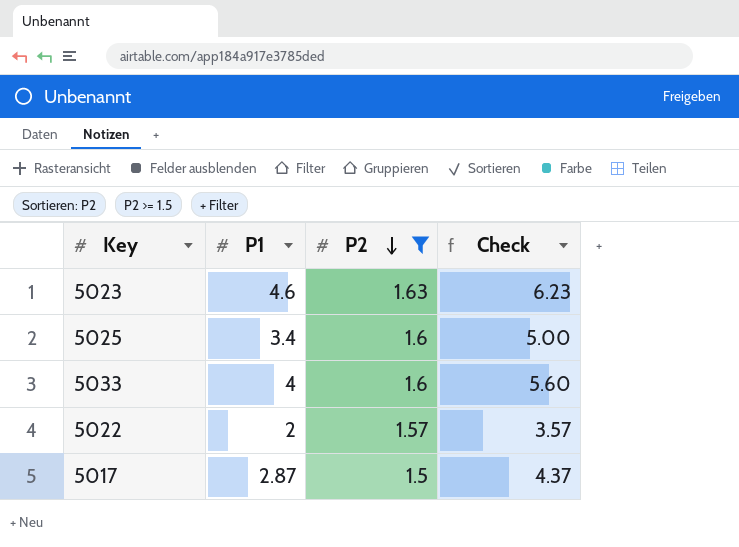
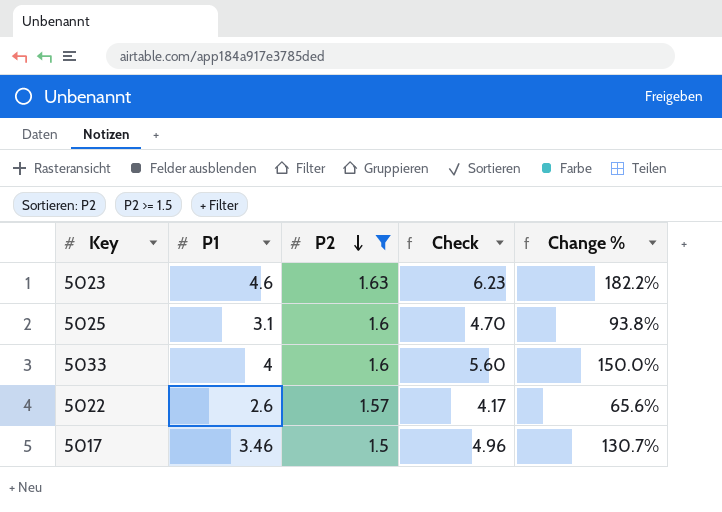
column Change % | formula: none -> ([P1] - [P2]) / [P2]
5025 | P1: 3.4 -> 3.1
5025 | Check: 5.00 -> 4.70
5022 | P1: 2 -> 2.6
5022 | Check: 3.57 -> 4.17
5017 | P1: 2.87 -> 3.46
5017 | Check: 4.37 -> 4.96

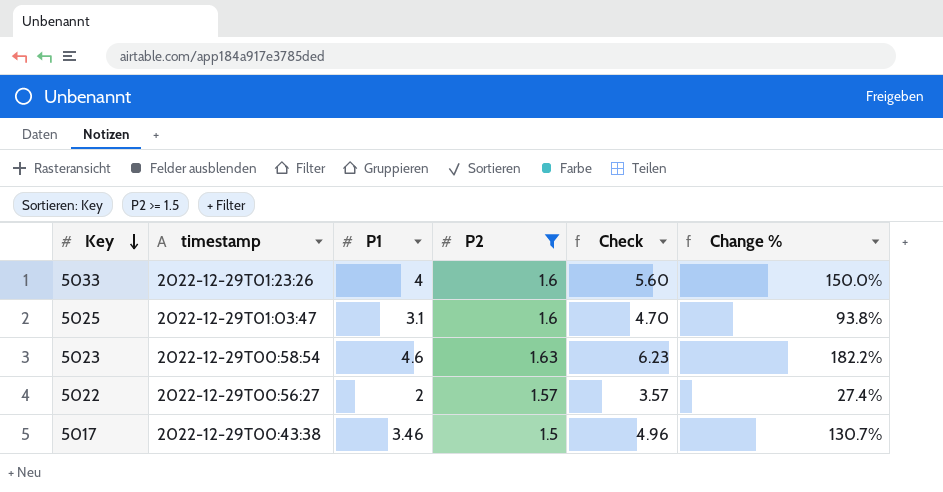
row order: P2 descending -> Key descending
column timestamp | position: none -> 2
5022 | P1: 2.6 -> 2
5022 | Check: 4.17 -> 3.57
5022 | Change %: 65.6% -> 27.4%

